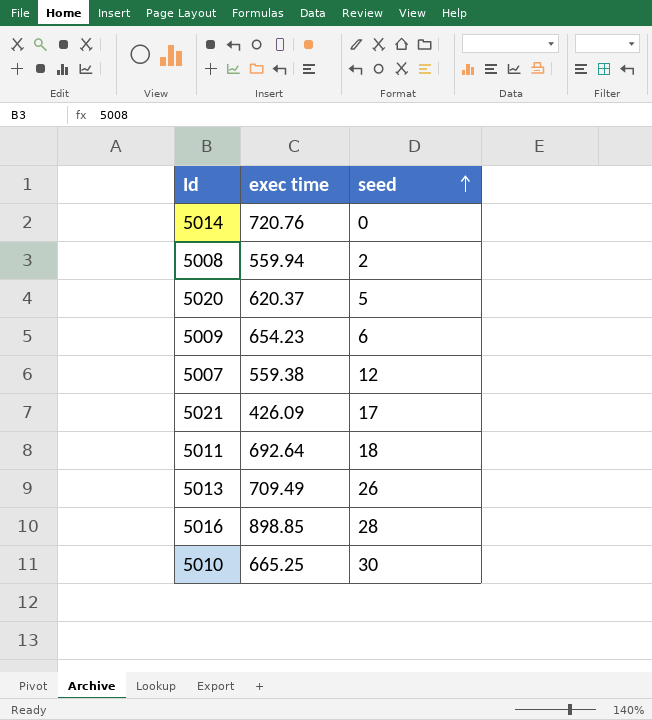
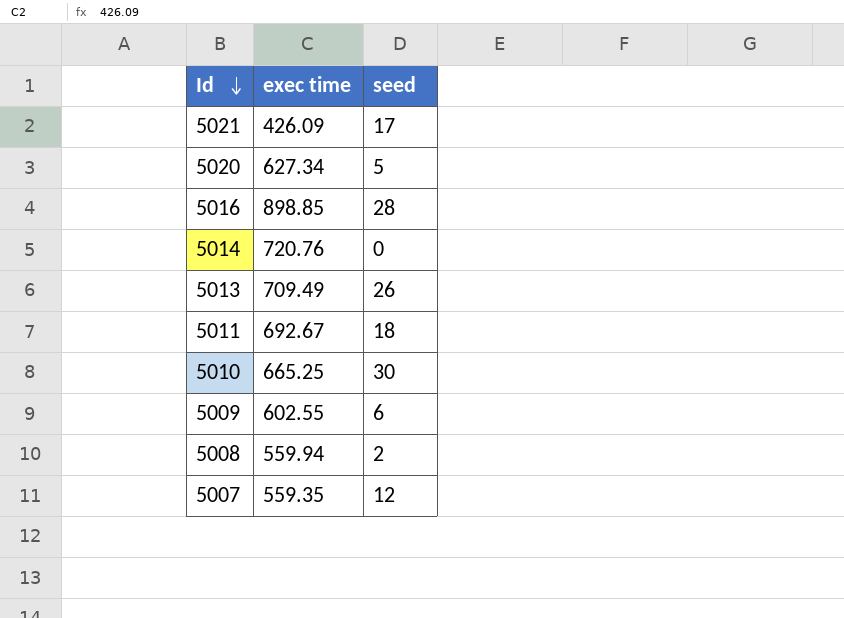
row order: seed ascending -> Id descending
5020 | exec time: 620.37 -> 627.34
5011 | exec time: 692.64 -> 692.67
5009 | exec time: 654.23 -> 602.55
5007 | exec time: 559.38 -> 559.35

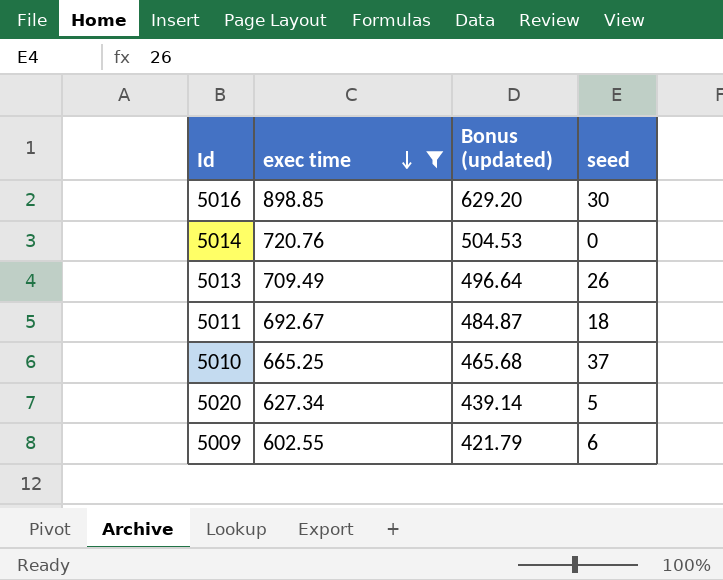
filter: none -> exec time >= 602.55
row order: Id descending -> exec time descending
column Bonus (updated) | formula: none -> [exec time] * 0.7
5016 | seed: 28 -> 30
5010 | seed: 30 -> 37

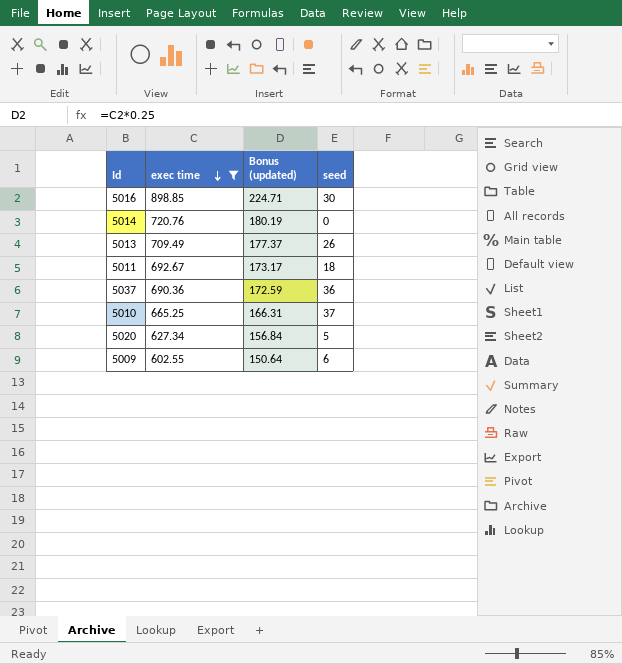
column Bonus (updated) | formula: [exec time] * 0.7 -> [exec time] * 0.25
row 5037: none -> 690.36 | 172.59 | 36

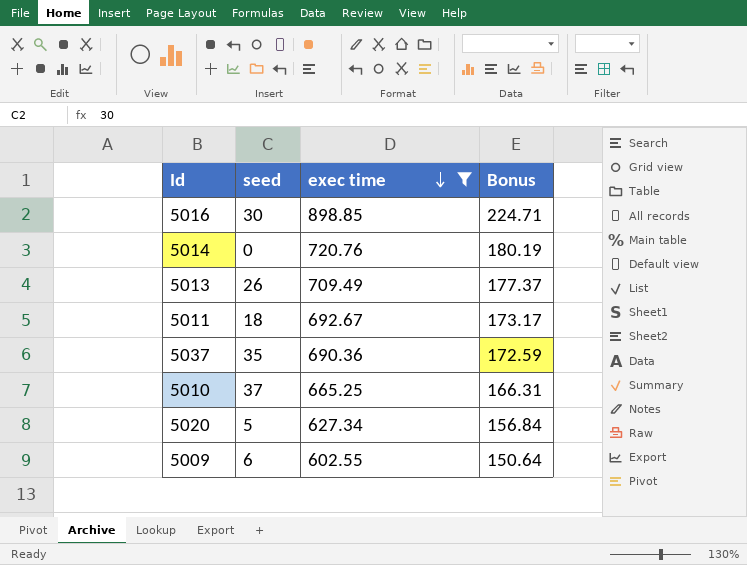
column seed | position: 4 -> 2
column name: Bonus (updated) -> Bonus
5037 | seed: 36 -> 35

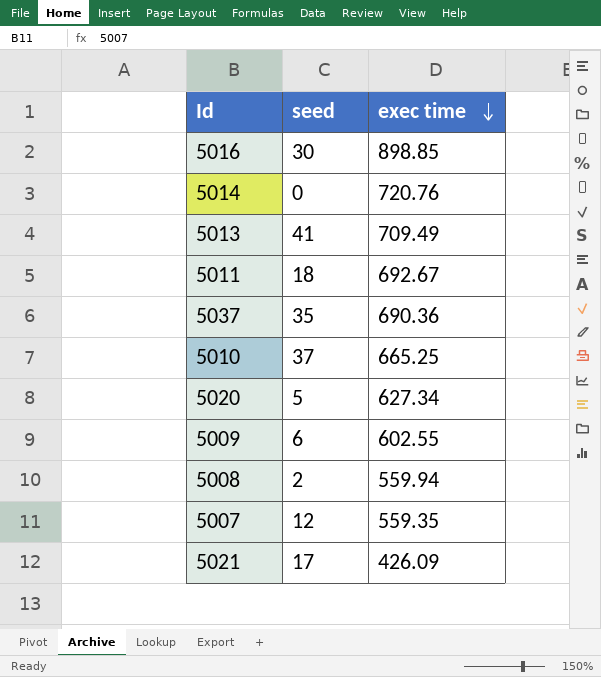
filter: exec time >= 602.55 -> none
column Bonus | formula: [exec time] * 0.25 -> none
5013 | seed: 26 -> 41

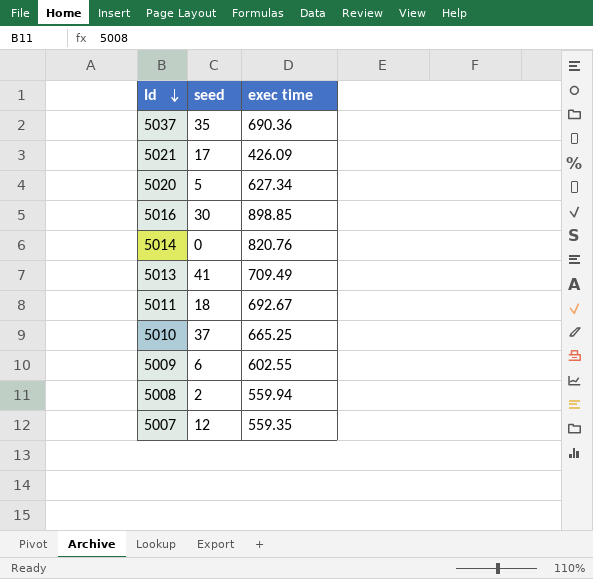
row order: exec time descending -> Id descending
5014 | exec time: 720.76 -> 820.76

